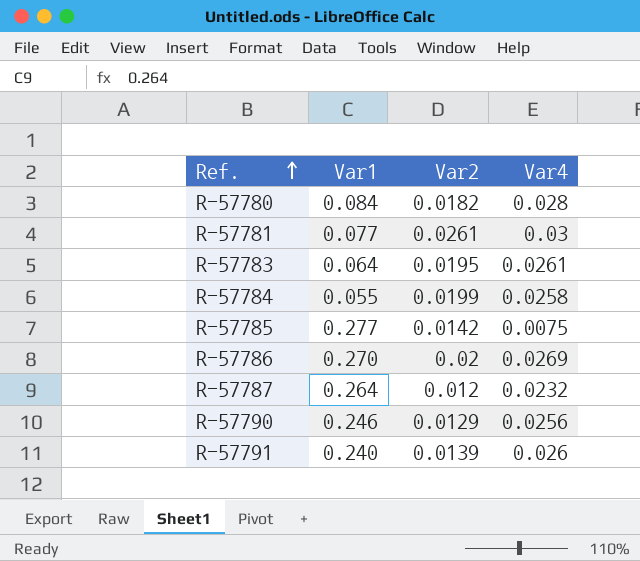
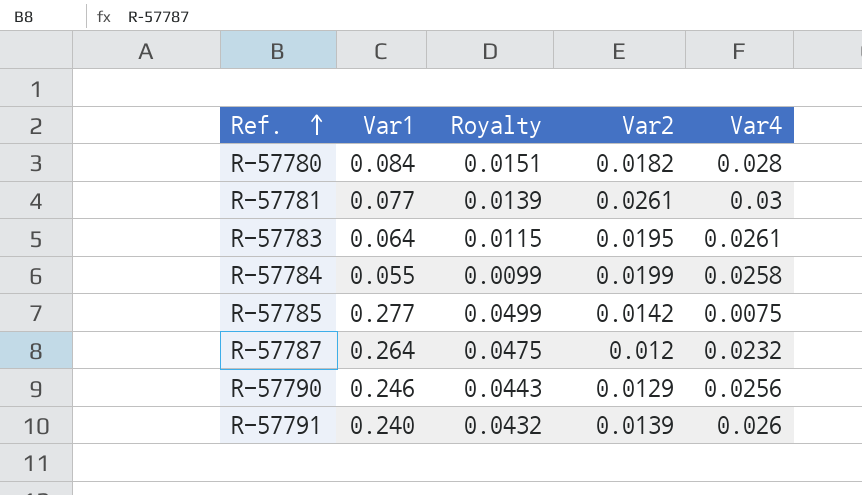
column Royalty | formula: none -> [Var1] * 0.18
row R-57786: 0.270 | 0.02 | 0.0269 -> none

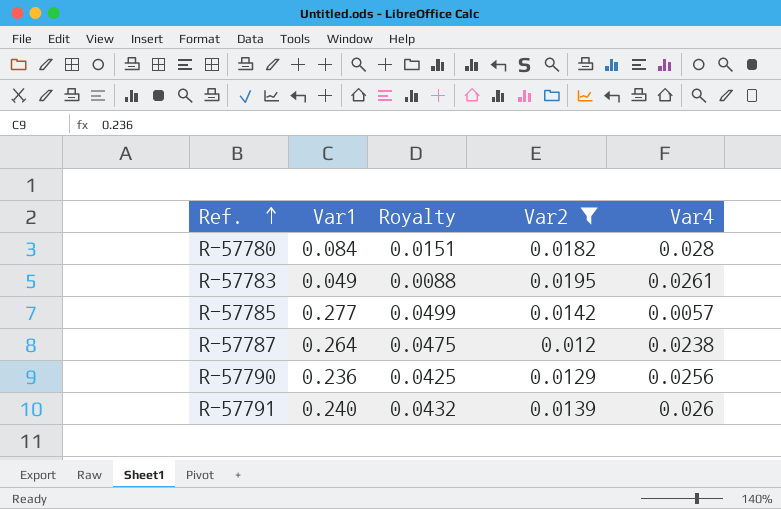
filter: none -> Var2 <= 0.0195
R-57783 | Var1: 0.064 -> 0.049
R-57783 | Royalty: 0.0115 -> 0.0088
R-57785 | Var4: 0.0075 -> 0.0057
R-57787 | Var4: 0.0232 -> 0.0238
R-57790 | Var1: 0.246 -> 0.236
R-57790 | Royalty: 0.0443 -> 0.0425

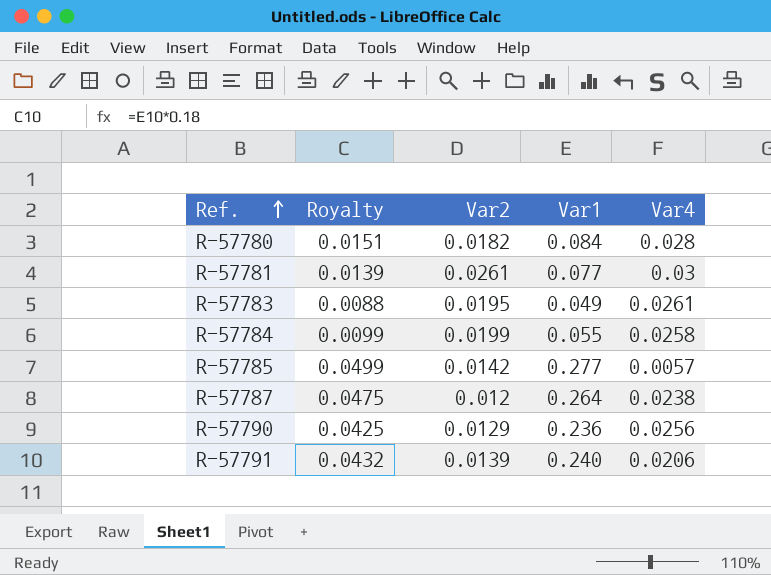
filter: Var2 <= 0.0195 -> none
column Var1 | position: 2 -> 4
R-57791 | Var4: 0.026 -> 0.0206

